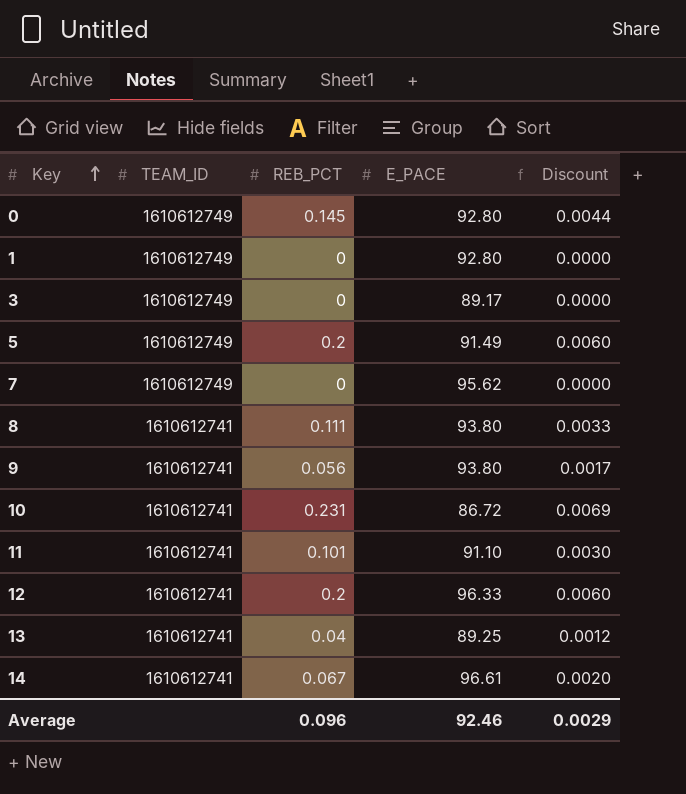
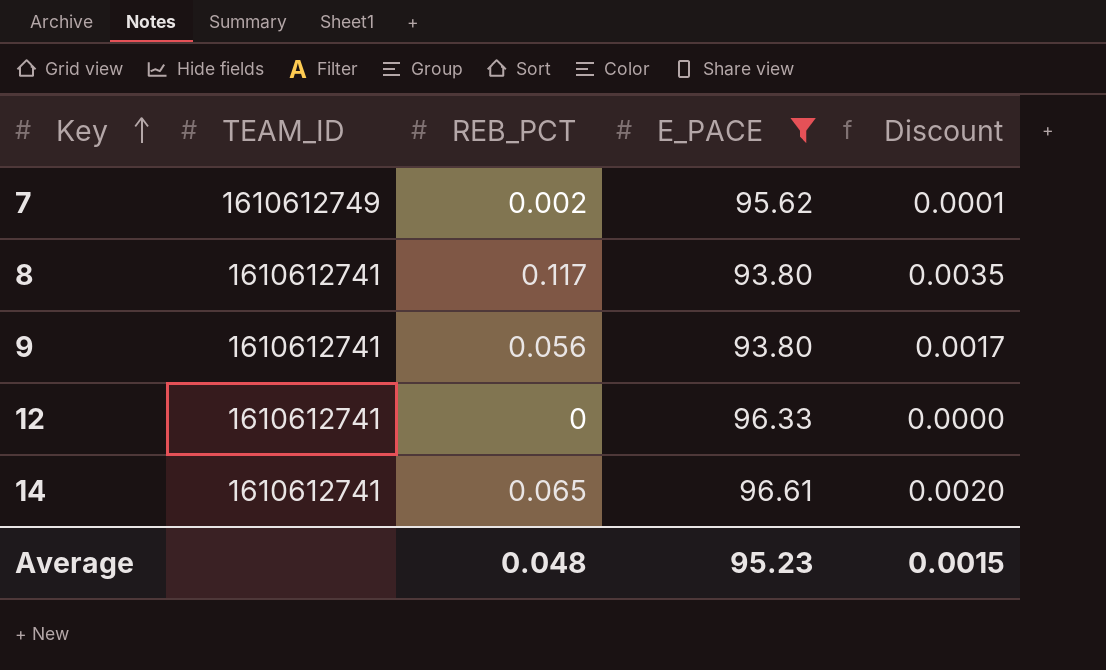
filter: none -> E_PACE >= 93.80
7 | REB_PCT: 0 -> 0.002
7 | Discount: 0.0000 -> 0.0001
8 | REB_PCT: 0.111 -> 0.117
8 | Discount: 0.0033 -> 0.0035
12 | REB_PCT: 0.2 -> 0
12 | Discount: 0.0060 -> 0.0000
14 | REB_PCT: 0.067 -> 0.065
Average | REB_PCT: 0.096 -> 0.048
Average | E_PACE: 92.46 -> 95.23
Average | Discount: 0.0029 -> 0.0015

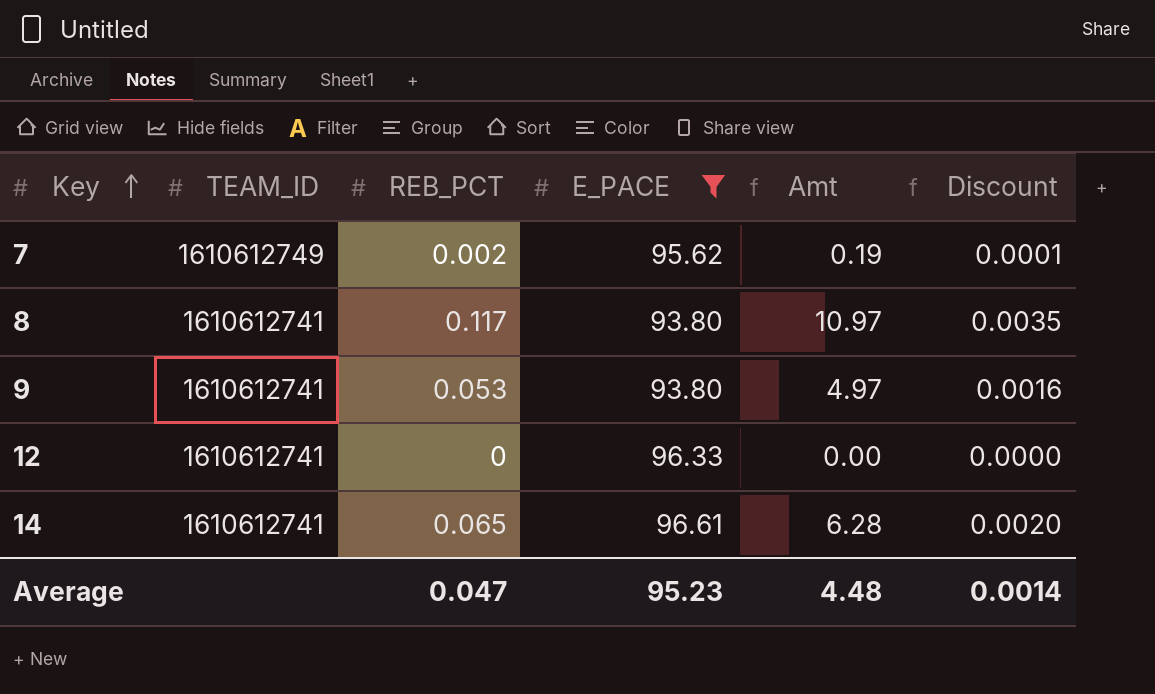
column Amt | formula: none -> [REB_PCT] * [E_PACE]
9 | REB_PCT: 0.056 -> 0.053
9 | Discount: 0.0017 -> 0.0016
Average | REB_PCT: 0.048 -> 0.047
Average | Discount: 0.0015 -> 0.0014

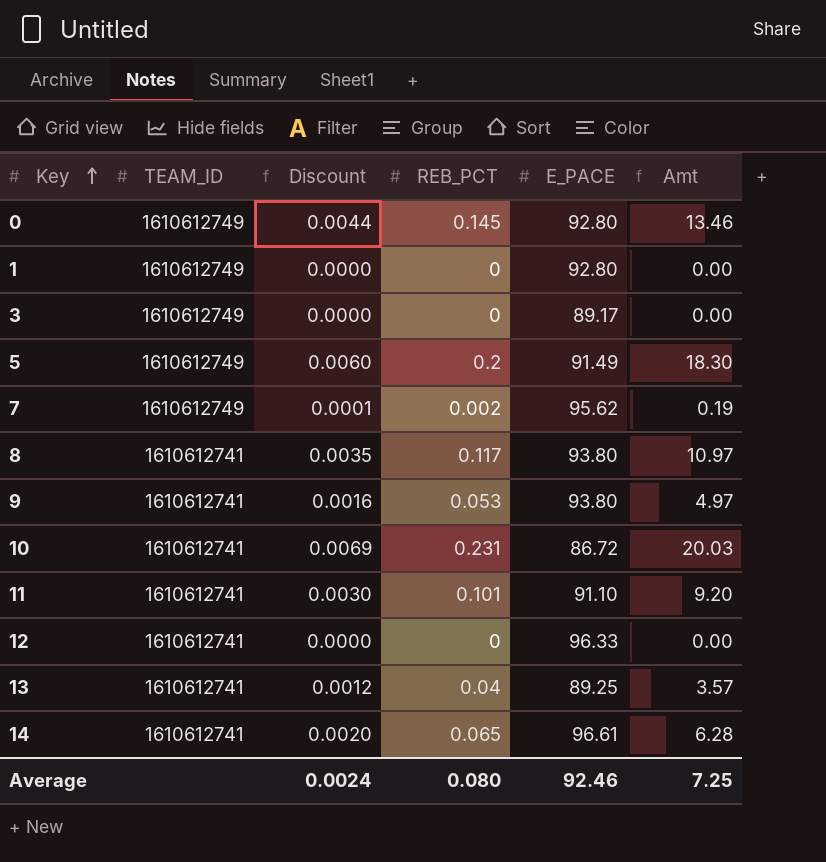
filter: E_PACE >= 93.80 -> none
column Discount | position: 6 -> 3
Average | Discount: 0.0014 -> 0.0024
Average | REB_PCT: 0.047 -> 0.080
Average | E_PACE: 95.23 -> 92.46
Average | Amt: 4.48 -> 7.25

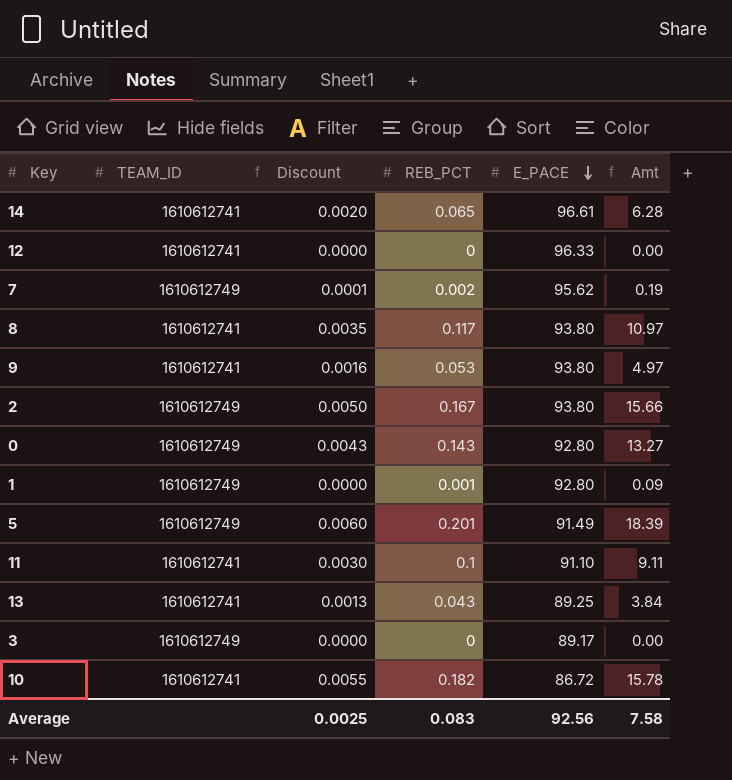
row order: Key ascending -> E_PACE descending
row 2: none -> 1610612749 | 0.0050 | 0.167 | 93.80 | 15.66
0 | Discount: 0.0044 -> 0.0043
0 | REB_PCT: 0.145 -> 0.143
0 | Amt: 13.46 -> 13.27
1 | REB_PCT: 0 -> 0.001
1 | Amt: 0.00 -> 0.09
5 | REB_PCT: 0.2 -> 0.201
5 | Amt: 18.30 -> 18.39
11 | REB_PCT: 0.101 -> 0.1
11 | Amt: 9.20 -> 9.11
13 | Discount: 0.0012 -> 0.0013
13 | REB_PCT: 0.04 -> 0.043
13 | Amt: 3.57 -> 3.84
10 | Discount: 0.0069 -> 0.0055
10 | REB_PCT: 0.231 -> 0.182
10 | Amt: 20.03 -> 15.78
Average | Discount: 0.0024 -> 0.0025
Average | REB_PCT: 0.080 -> 0.083
Average | E_PACE: 92.46 -> 92.56
Average | Amt: 7.25 -> 7.58

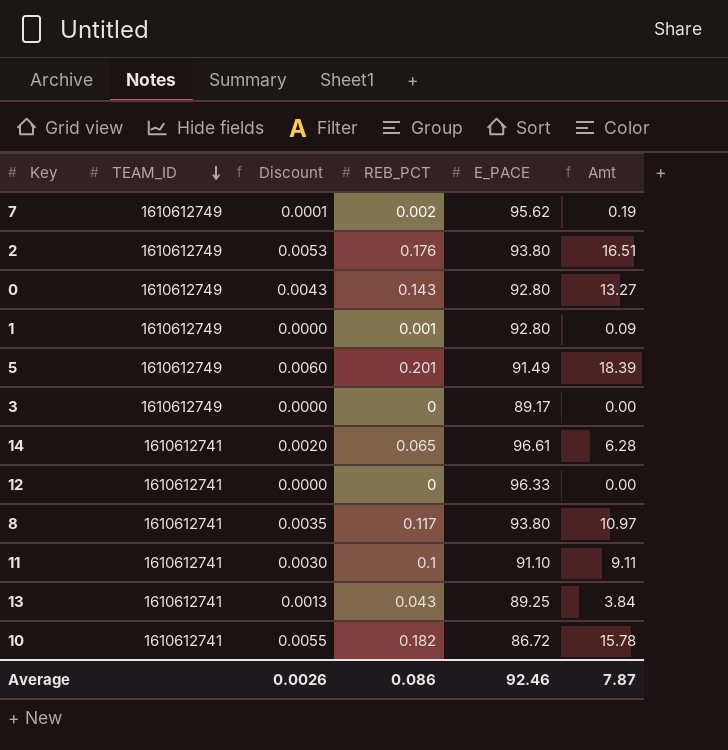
row order: E_PACE descending -> TEAM_ID descending
row 9: 1610612741 | 0.0016 | 0.053 | 93.80 | 4.97 -> none
2 | Discount: 0.0050 -> 0.0053
2 | REB_PCT: 0.167 -> 0.176
2 | Amt: 15.66 -> 16.51
Average | Discount: 0.0025 -> 0.0026
Average | REB_PCT: 0.083 -> 0.086
Average | E_PACE: 92.56 -> 92.46
Average | Amt: 7.58 -> 7.87

